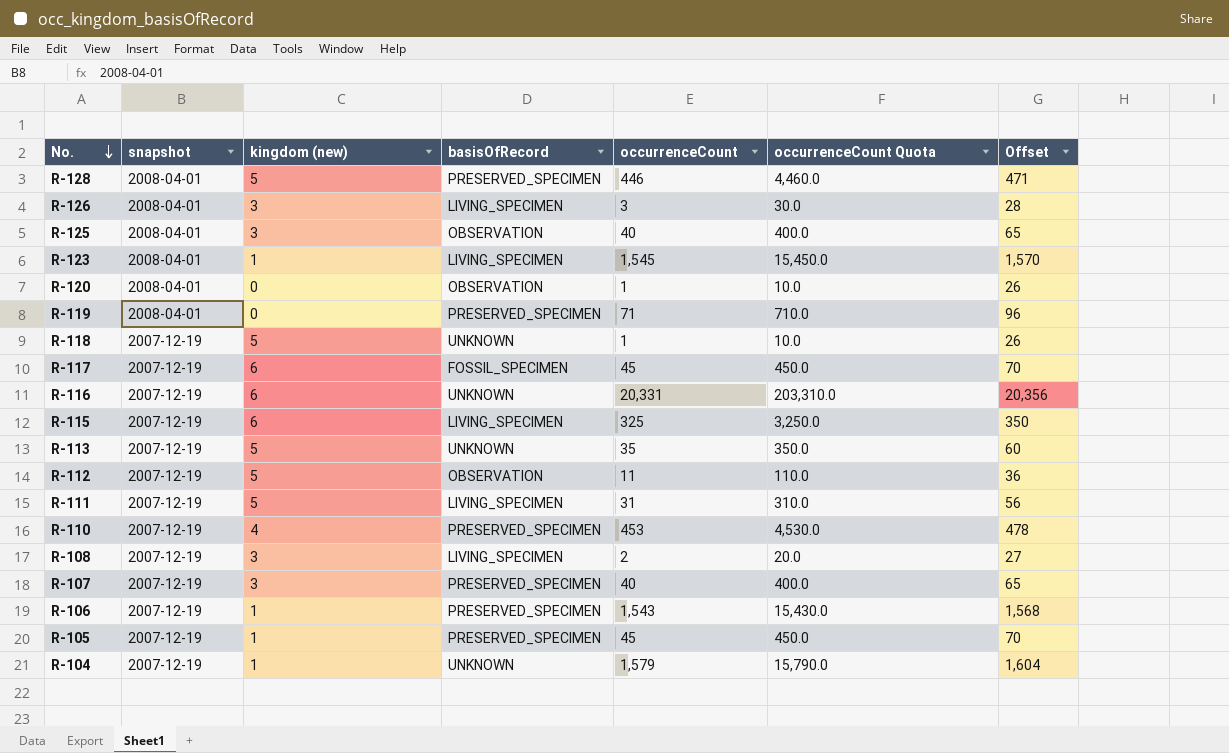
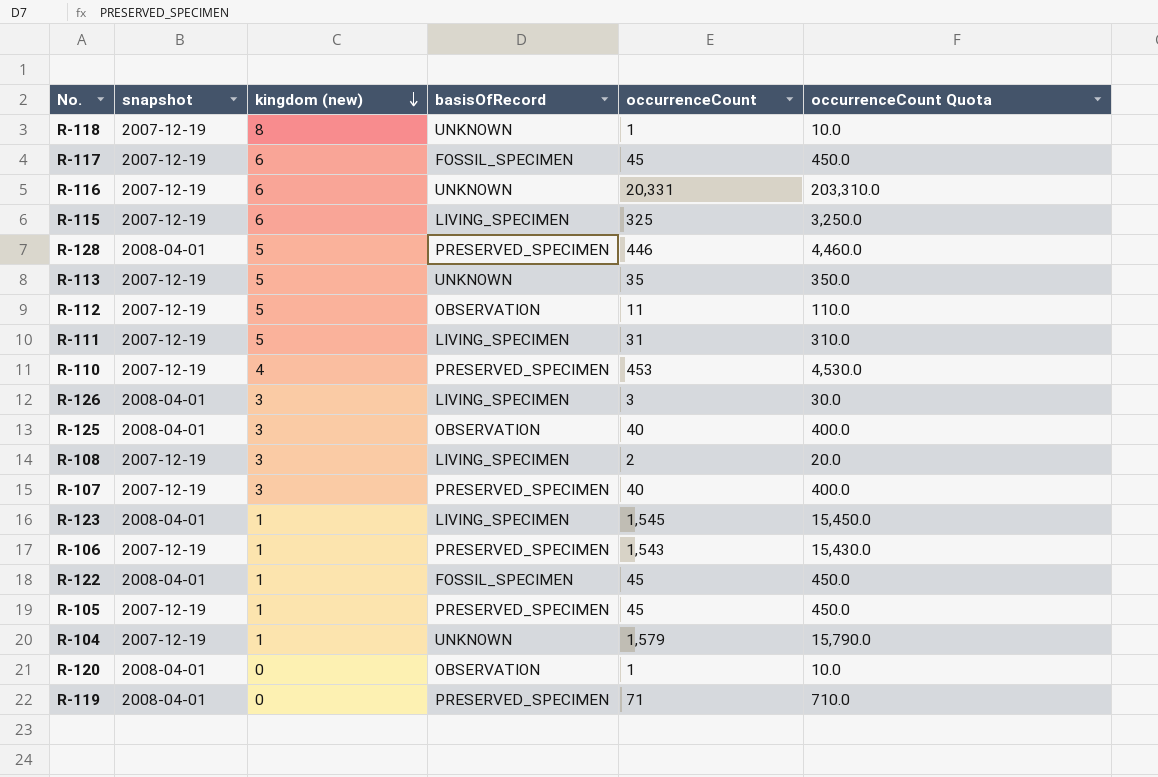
row order: No. descending -> kingdom (new) descending
column Offset | formula: [occurrenceCount] + 25 -> none
R-118 | kingdom (new): 5 -> 8
row R-122: none -> 2008-04-01 | 1 | FOSSIL_SPECIMEN | 45 | 450.0

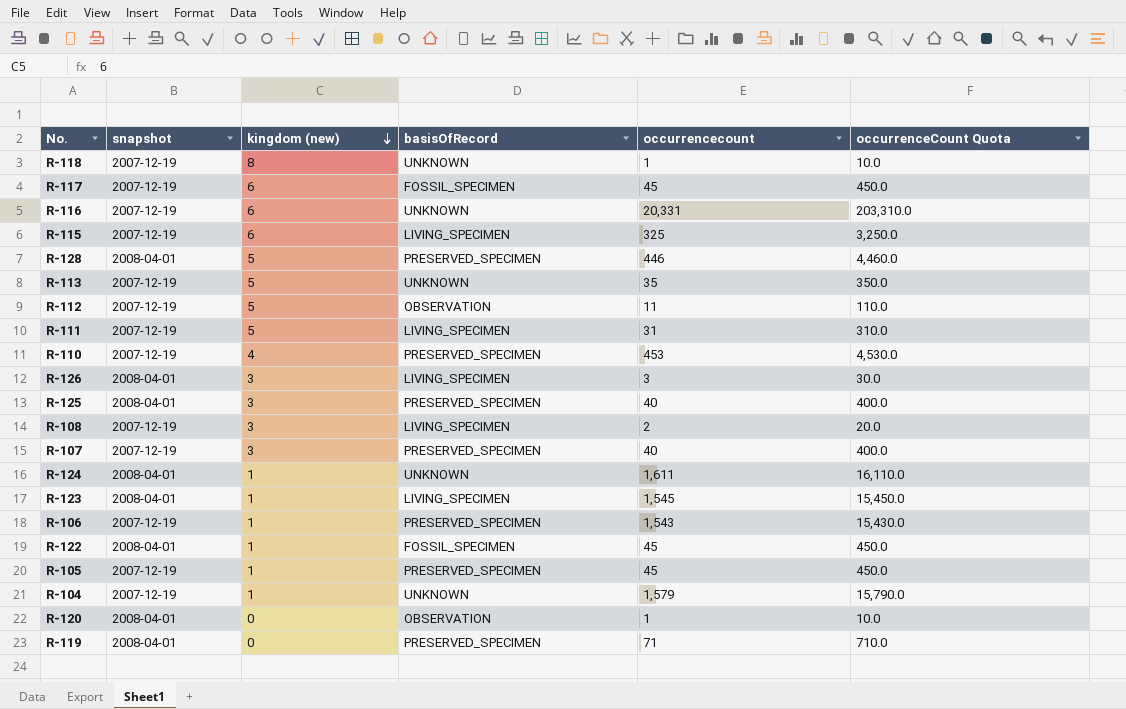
column name: occurrenceCount -> occurrencecount
R-125 | basisOfRecord: OBSERVATION -> PRESERVED_SPECIMEN
row R-124: none -> 2008-04-01 | 1 | UNKNOWN | 1,611 | 16,110.0

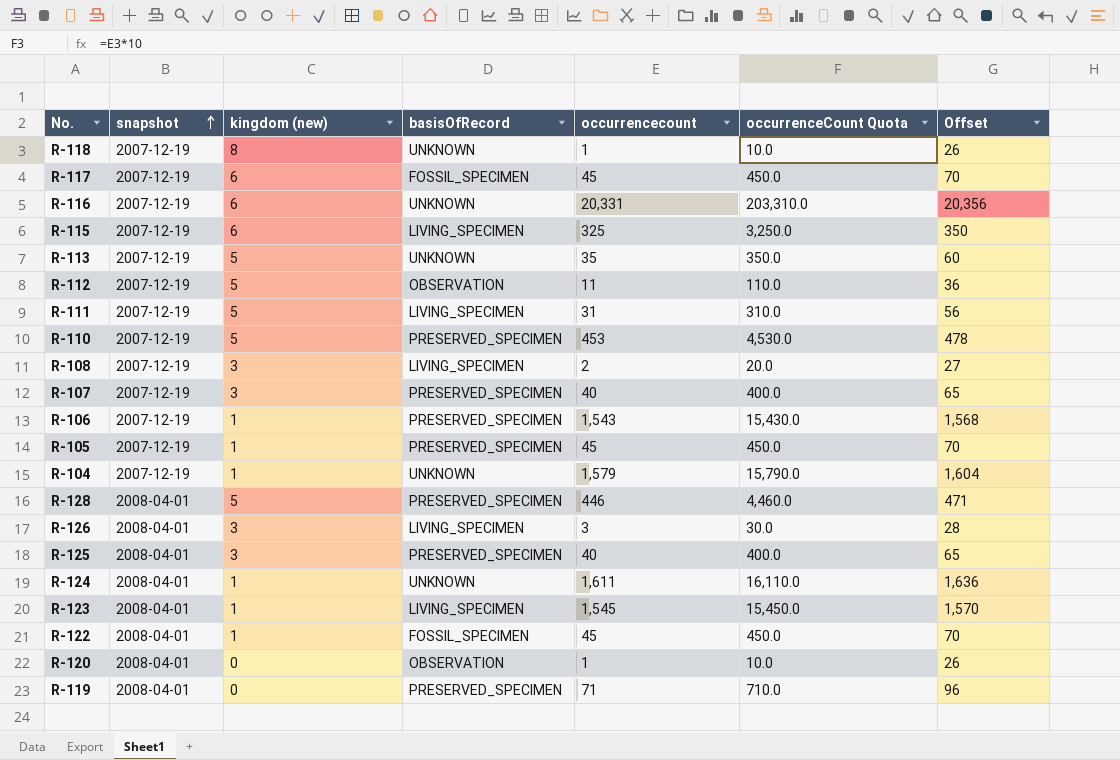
row order: kingdom (new) descending -> snapshot ascending
column Offset | formula: none -> [occurrencecount] + 25
R-110 | kingdom (new): 4 -> 5

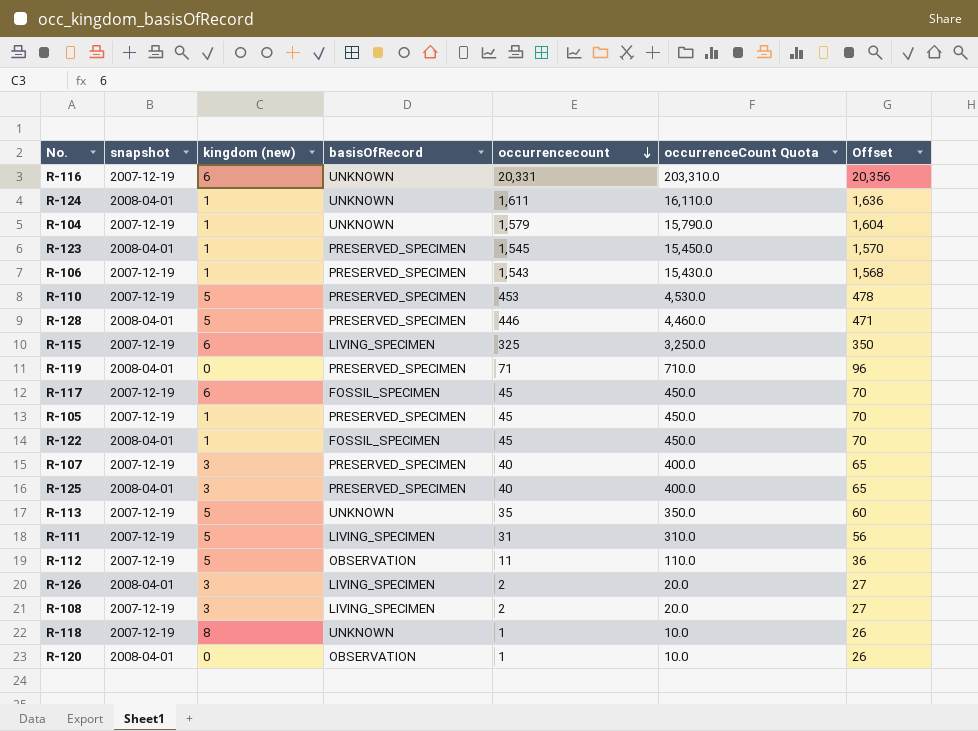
row order: snapshot ascending -> occurrencecount descending
R-123 | basisOfRecord: LIVING_SPECIMEN -> PRESERVED_SPECIMEN
R-126 | occurrencecount: 3 -> 2
R-126 | occurrenceCount Quota: 30.0 -> 20.0
R-126 | Offset: 28 -> 27

